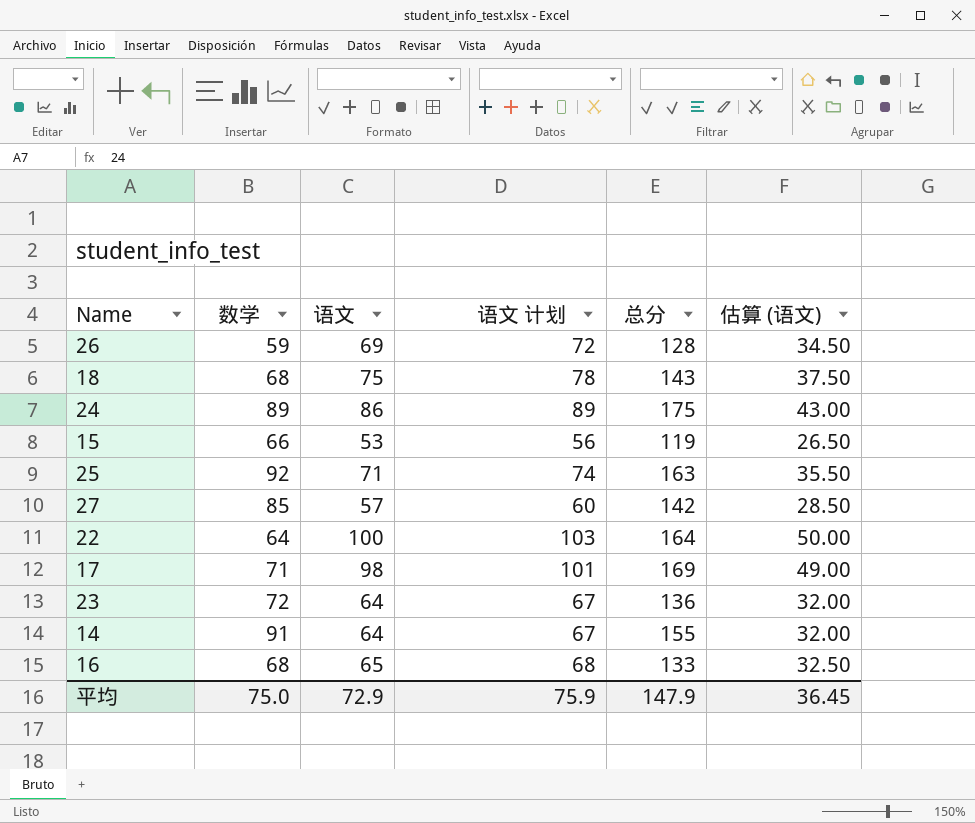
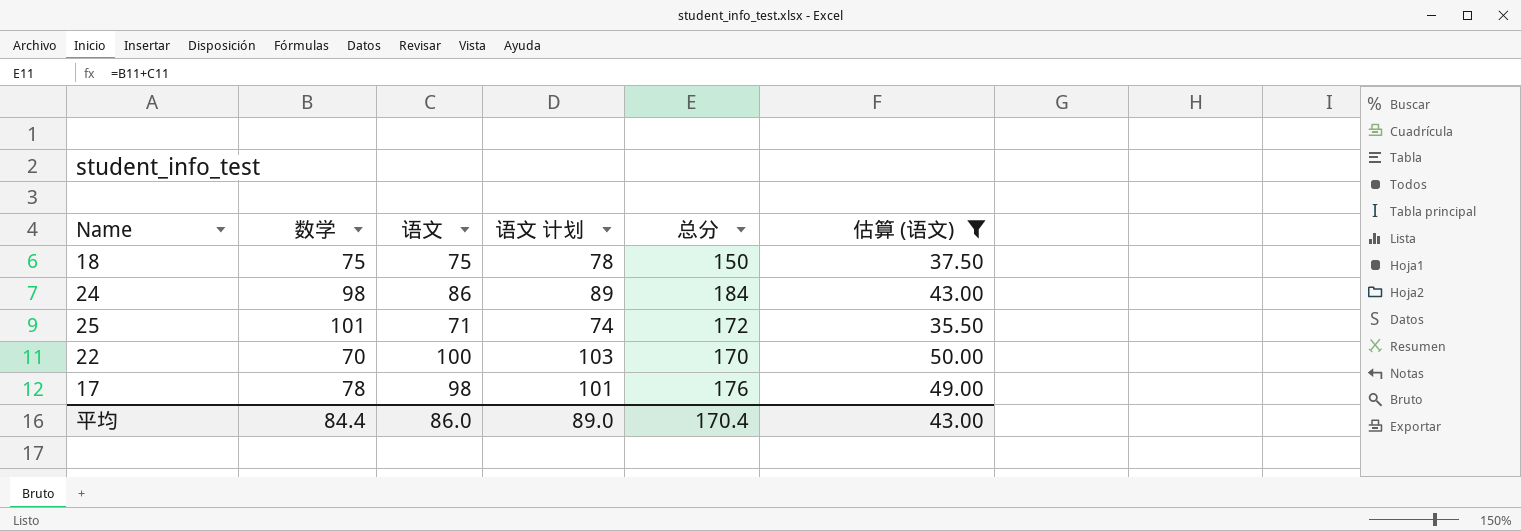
filter: none -> 估算 (语文) >= 35.50
18 | 数学: 68 -> 75
18 | 总分: 143 -> 150
24 | 数学: 89 -> 98
24 | 总分: 175 -> 184
25 | 数学: 92 -> 101
25 | 总分: 163 -> 172
22 | 数学: 64 -> 70
22 | 总分: 164 -> 170
17 | 数学: 71 -> 78
17 | 总分: 169 -> 176
平均 | 数学: 75.0 -> 84.4
平均 | 语文: 72.9 -> 86.0
平均 | 语文 计划: 75.9 -> 89.0
平均 | 总分: 147.9 -> 170.4
平均 | 估算 (语文): 36.45 -> 43.00

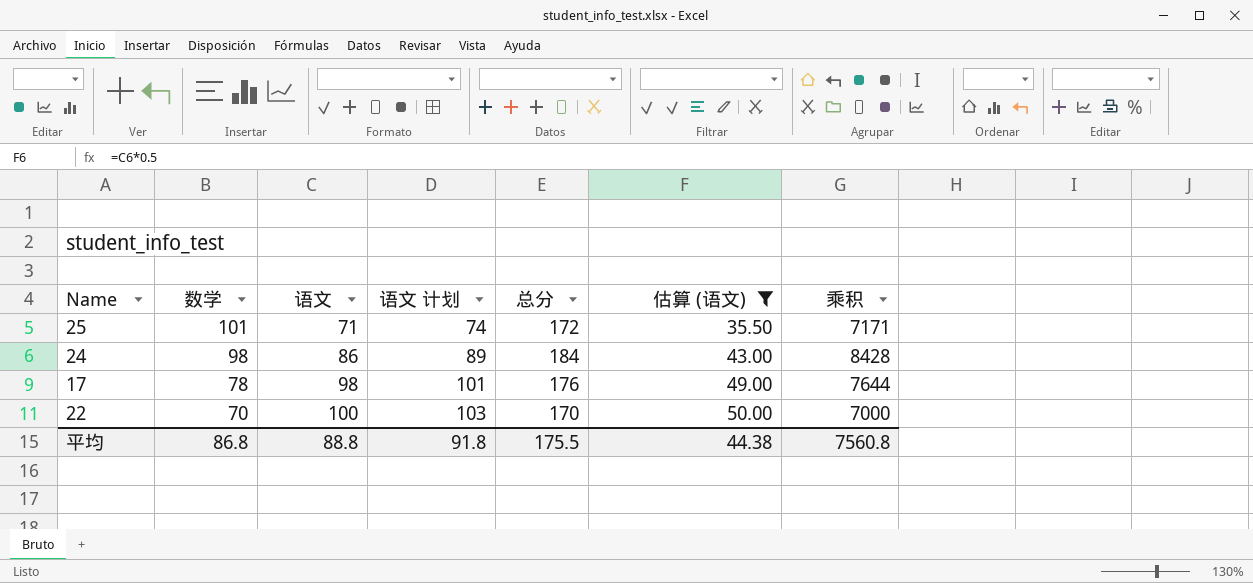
row order: none -> 数学 descending
column 乘积 | formula: none -> [数学] * [语文]
row 18: 75 | 75 | 78 | 150 | 37.50 -> none
平均 | 数学: 84.4 -> 86.8
平均 | 语文: 86.0 -> 88.8
平均 | 语文 计划: 89.0 -> 91.8
平均 | 总分: 170.4 -> 175.5
平均 | 估算 (语文): 43.00 -> 44.38

